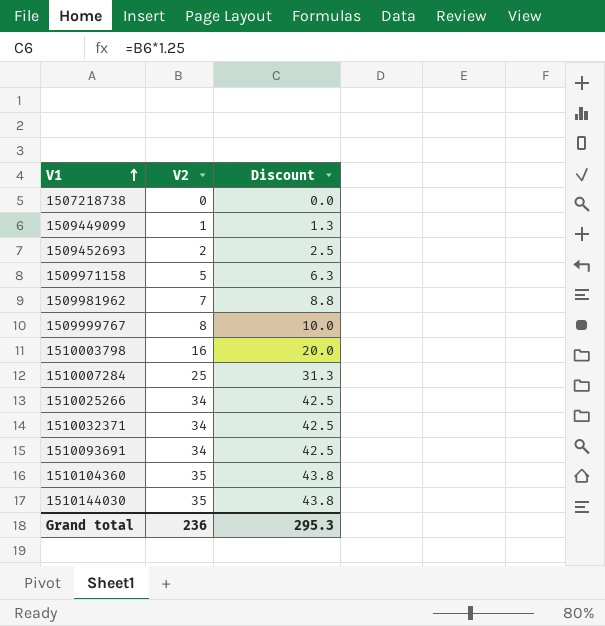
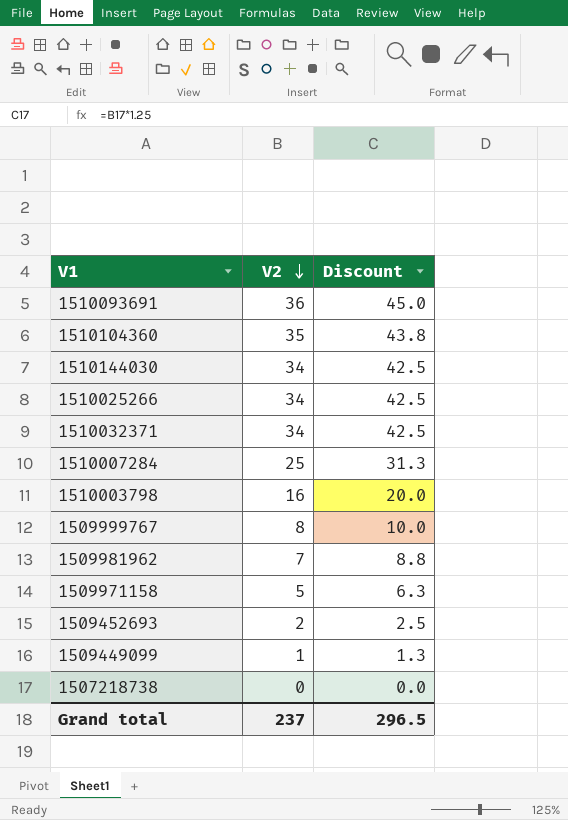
row order: V1 ascending -> V2 descending
1510093691 | V2: 34 -> 36
1510093691 | Discount: 42.5 -> 45.0
1510144030 | V2: 35 -> 34
1510144030 | Discount: 43.8 -> 42.5
Grand total | V2: 236 -> 237
Grand total | Discount: 295.3 -> 296.5

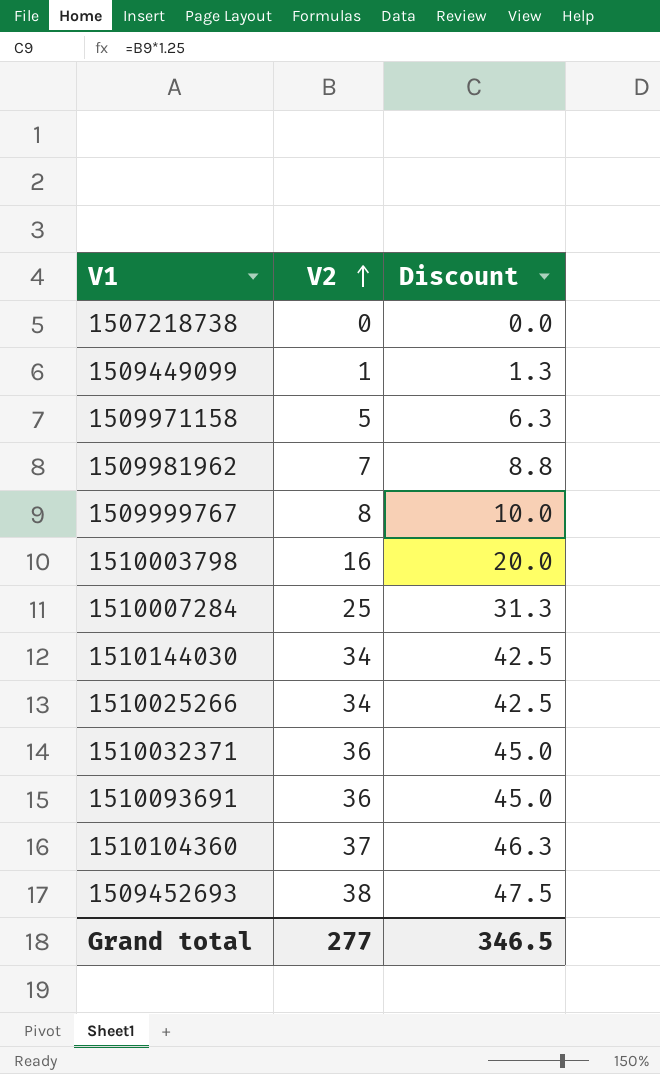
row order: V2 descending -> V2 ascending
1510032371 | V2: 34 -> 36
1510032371 | Discount: 42.5 -> 45.0
1510104360 | V2: 35 -> 37
1510104360 | Discount: 43.8 -> 46.3
1509452693 | V2: 2 -> 38
1509452693 | Discount: 2.5 -> 47.5
Grand total | V2: 237 -> 277
Grand total | Discount: 296.5 -> 346.5

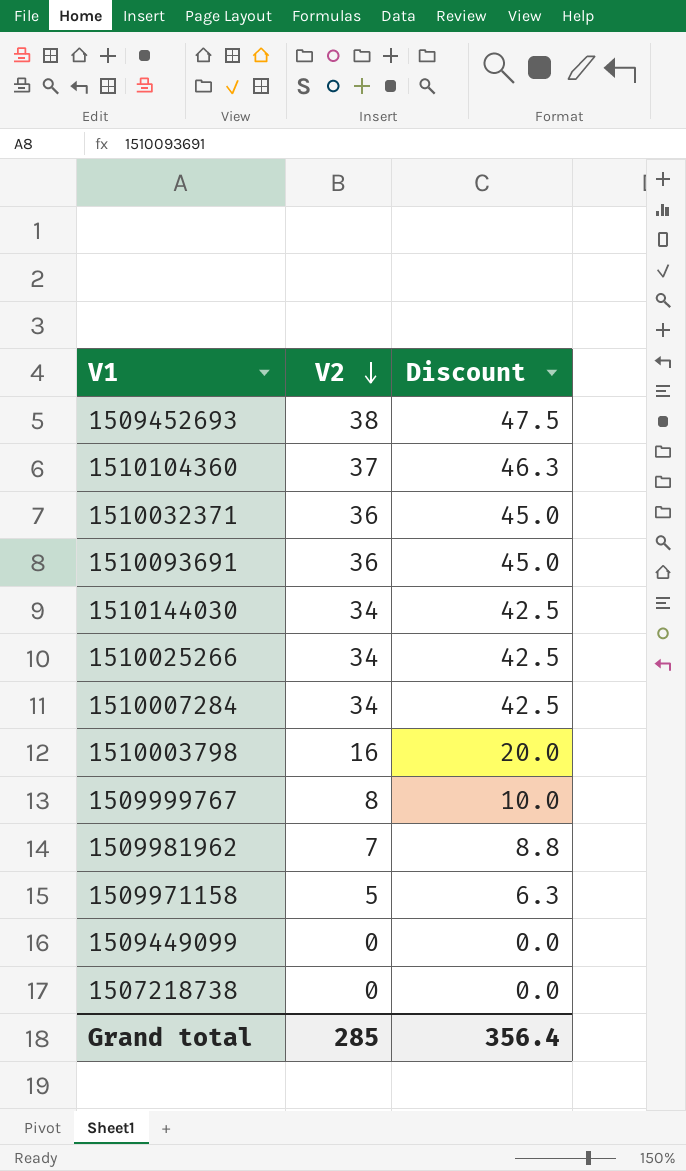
row order: V2 ascending -> V2 descending
1510007284 | V2: 25 -> 34
1510007284 | Discount: 31.3 -> 42.5
1509449099 | V2: 1 -> 0
1509449099 | Discount: 1.3 -> 0.0
Grand total | V2: 277 -> 285
Grand total | Discount: 346.5 -> 356.4

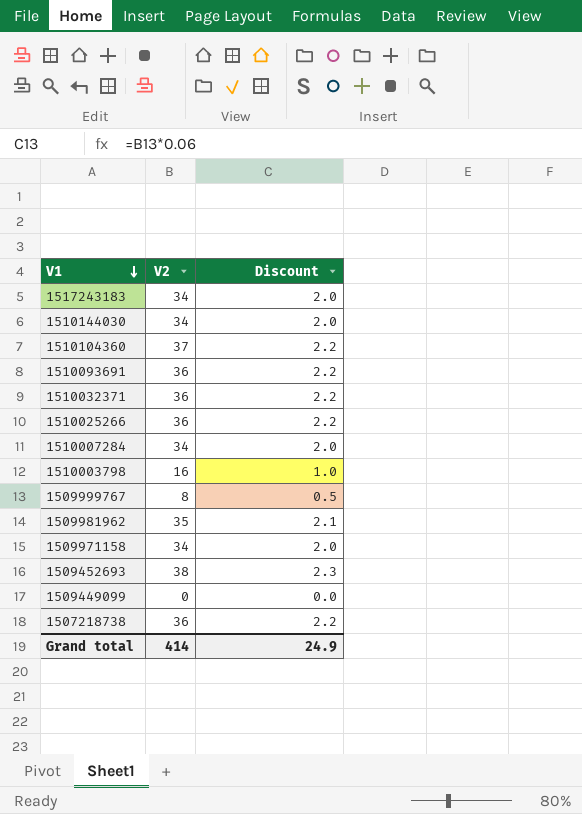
row order: V2 descending -> V1 descending
column Discount | formula: [V2] * 1.25 -> [V2] * 0.06
row 1517243183: none -> 34 | 2.0
1510025266 | V2: 34 -> 36
1509981962 | V2: 7 -> 35
1509971158 | V2: 5 -> 34
1507218738 | V2: 0 -> 36
Grand total | V2: 285 -> 414
Grand total | Discount: 356.4 -> 24.9

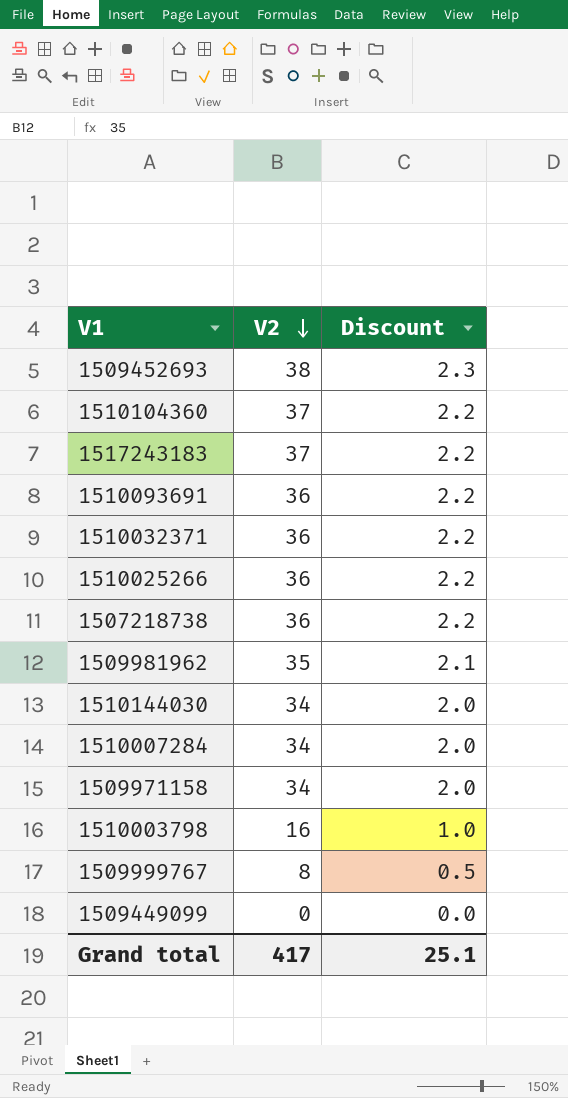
row order: V1 descending -> V2 descending
1517243183 | V2: 34 -> 37
1517243183 | Discount: 2.0 -> 2.2
Grand total | V2: 414 -> 417
Grand total | Discount: 24.9 -> 25.1

